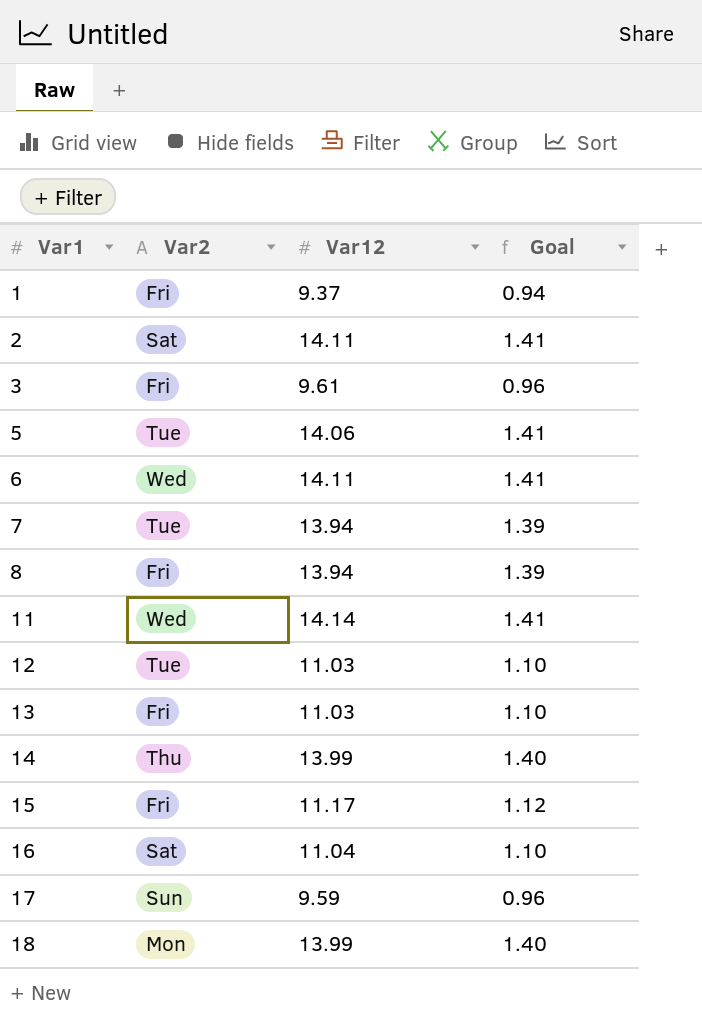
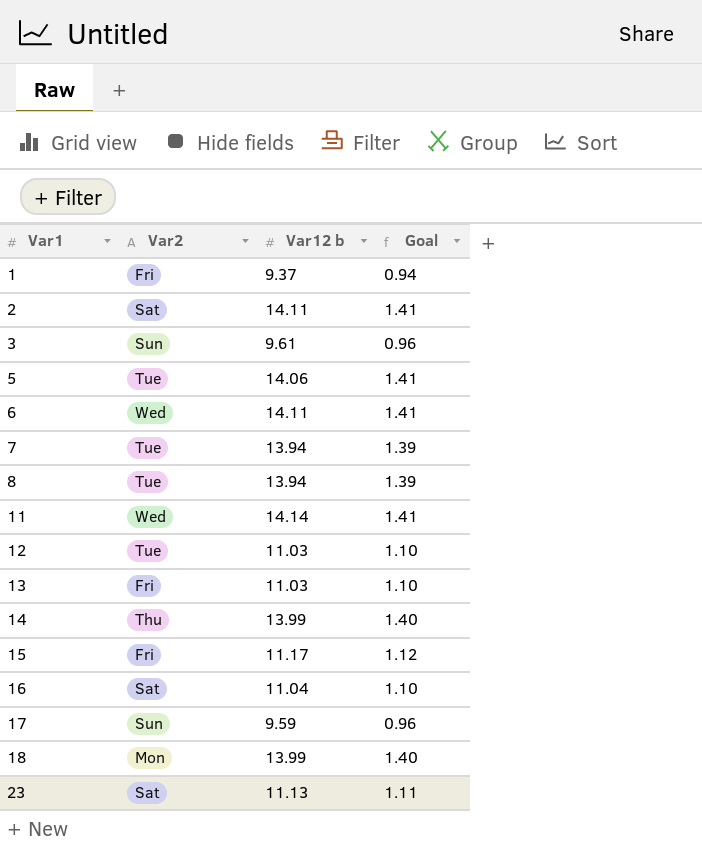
column name: Var12 -> Var12 b
3 | Var2: Fri -> Sun
8 | Var2: Fri -> Tue
row 23: none -> Sat | 11.13 | 1.11

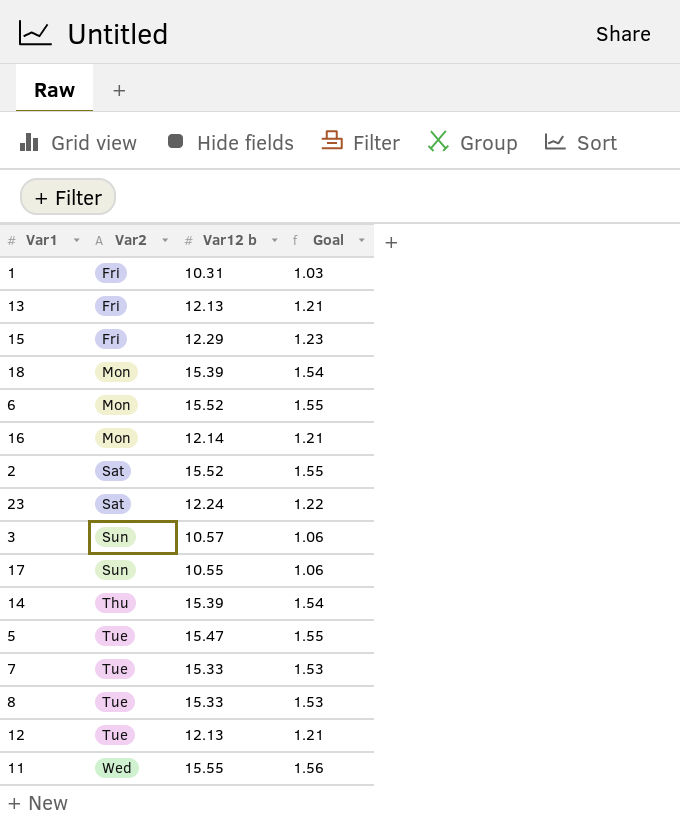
row order: Var1 ascending -> Var2 ascending
1 | Var12 b: 9.37 -> 10.31
1 | Goal: 0.94 -> 1.03
13 | Var12 b: 11.03 -> 12.13
13 | Goal: 1.10 -> 1.21
15 | Var12 b: 11.17 -> 12.29
15 | Goal: 1.12 -> 1.23
18 | Var12 b: 13.99 -> 15.39
18 | Goal: 1.40 -> 1.54
6 | Var2: Wed -> Mon
6 | Var12 b: 14.11 -> 15.52
6 | Goal: 1.41 -> 1.55
16 | Var2: Sat -> Mon
16 | Var12 b: 11.04 -> 12.14
16 | Goal: 1.10 -> 1.21
2 | Var12 b: 14.11 -> 15.52
2 | Goal: 1.41 -> 1.55
23 | Var12 b: 11.13 -> 12.24
23 | Goal: 1.11 -> 1.22
3 | Var12 b: 9.61 -> 10.57
3 | Goal: 0.96 -> 1.06
17 | Var12 b: 9.59 -> 10.55
17 | Goal: 0.96 -> 1.06
14 | Var12 b: 13.99 -> 15.39
14 | Goal: 1.40 -> 1.54
5 | Var12 b: 14.06 -> 15.47
5 | Goal: 1.41 -> 1.55
7 | Var12 b: 13.94 -> 15.33
7 | Goal: 1.39 -> 1.53
8 | Var12 b: 13.94 -> 15.33
8 | Goal: 1.39 -> 1.53
12 | Var12 b: 11.03 -> 12.13
12 | Goal: 1.10 -> 1.21
11 | Var12 b: 14.14 -> 15.55
11 | Goal: 1.41 -> 1.56

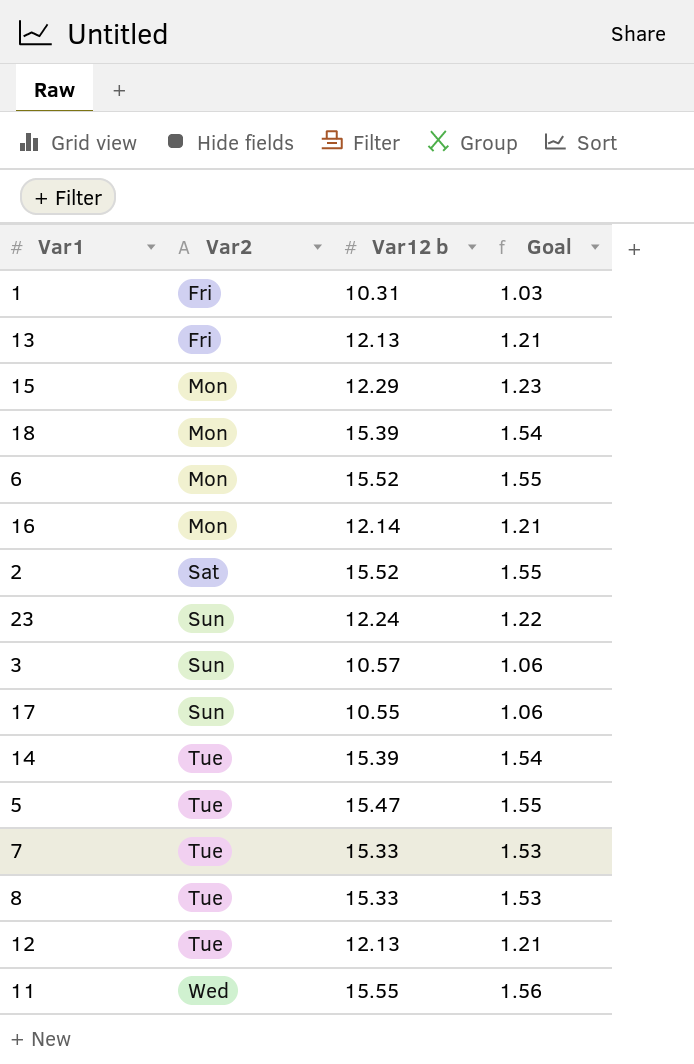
15 | Var2: Fri -> Mon
23 | Var2: Sat -> Sun
14 | Var2: Thu -> Tue

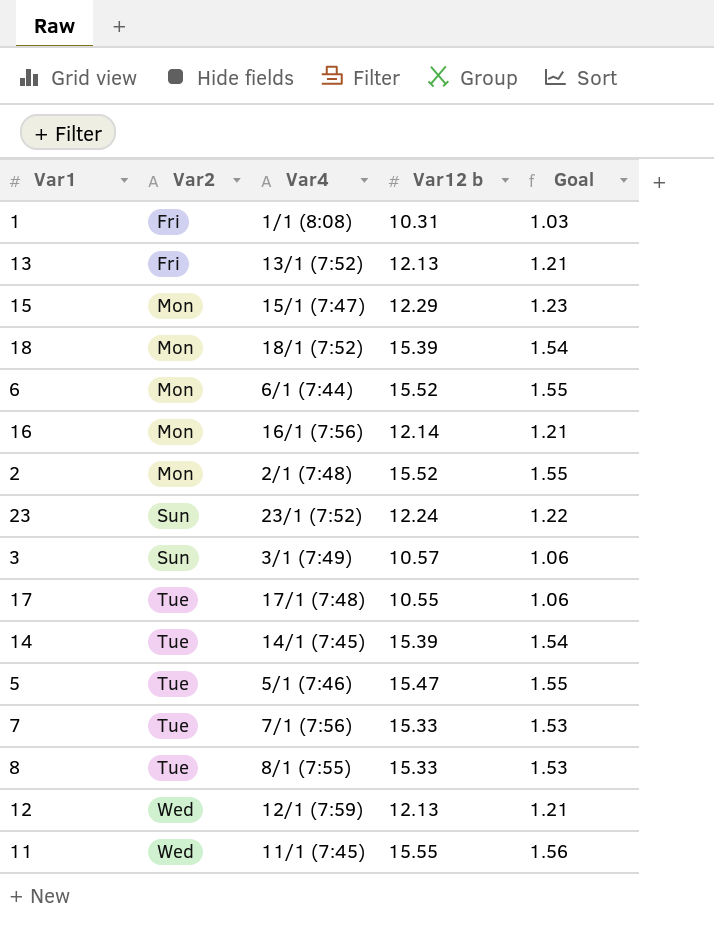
column Var4 | position: none -> 3
2 | Var2: Sat -> Mon
17 | Var2: Sun -> Tue
12 | Var2: Tue -> Wed

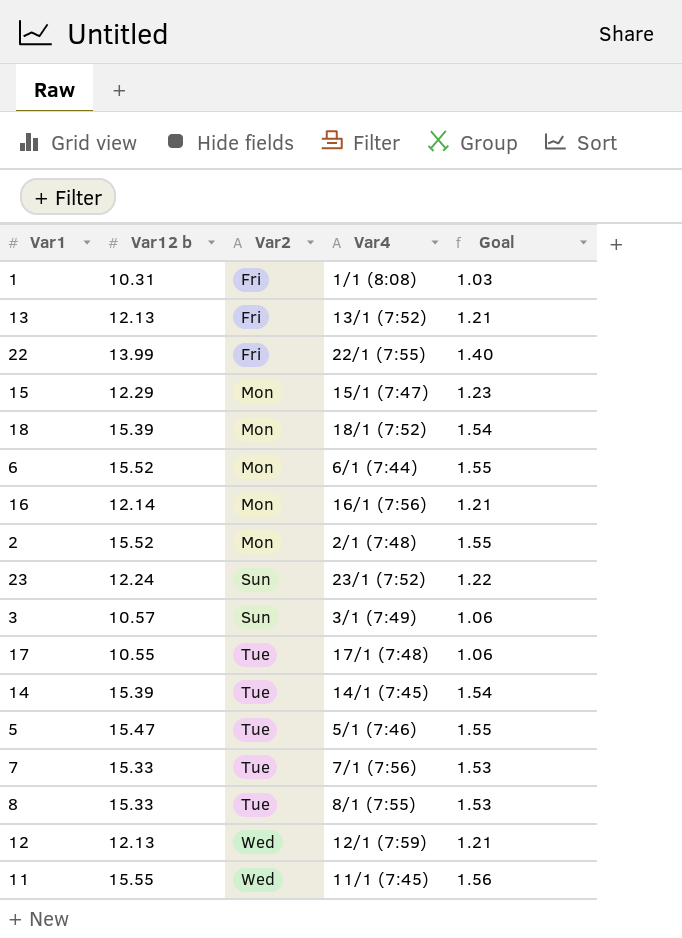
column Var12 b | position: 4 -> 2
row 22: none -> 13.99 | Fri | 22/1 (7:55) | 1.40

